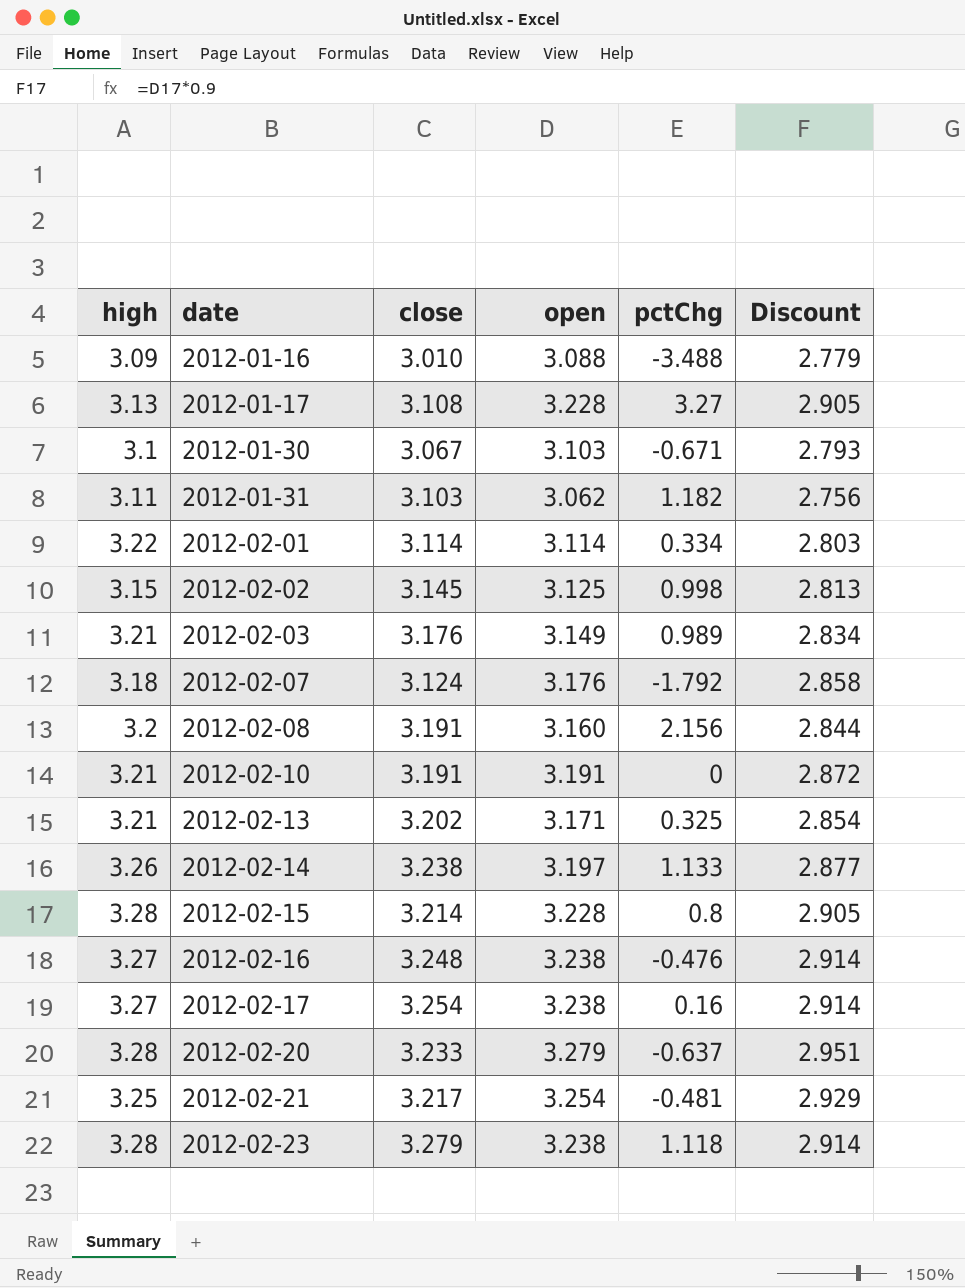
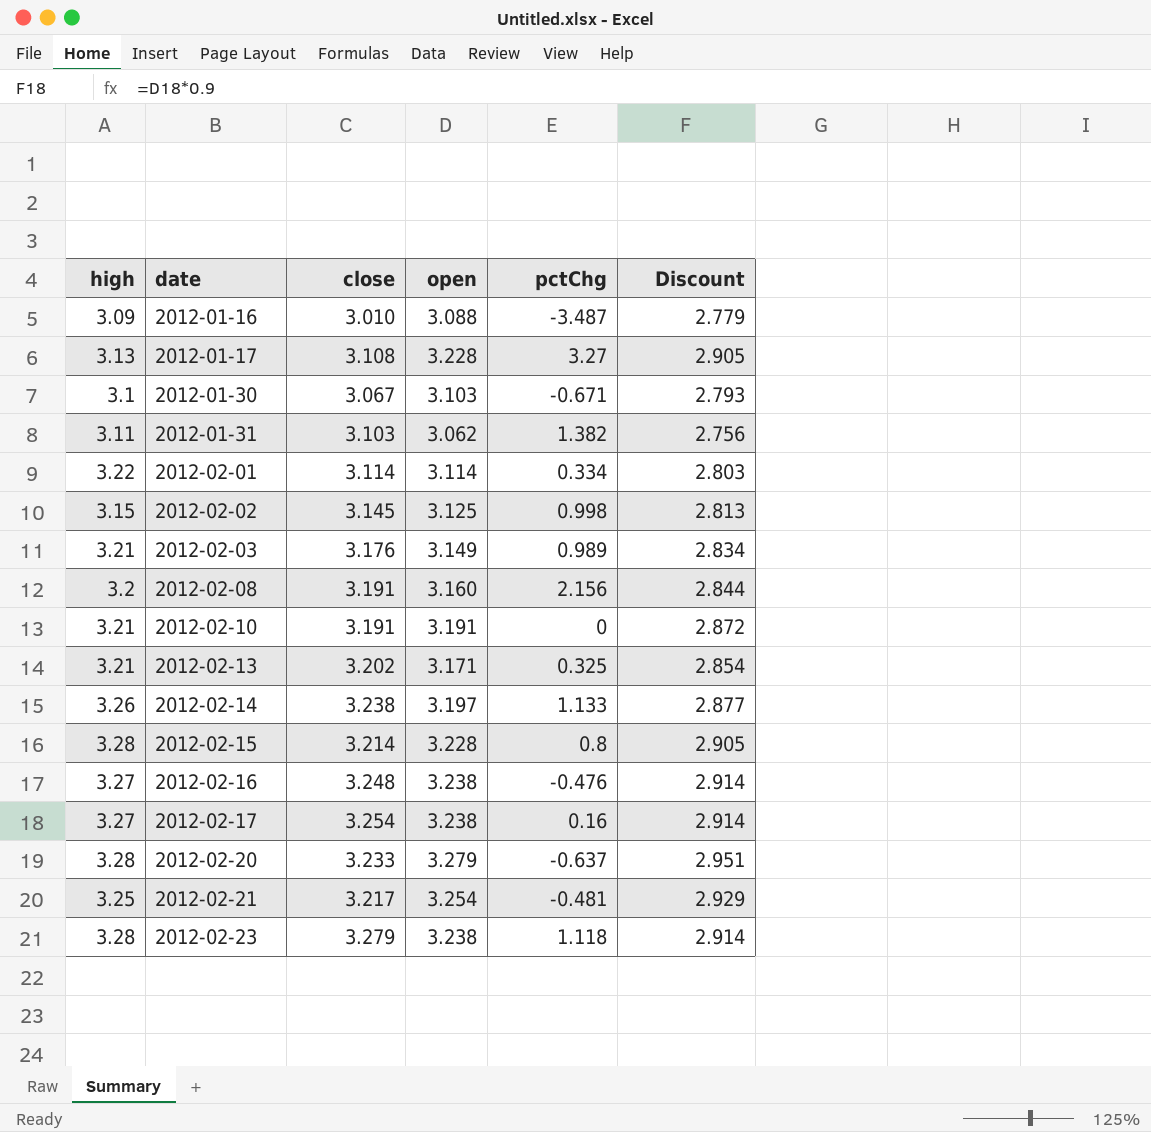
row 2012-02-07: 3.18 | 3.124 | 3.176 | -1.792 | 2.858 -> none
2012-01-16 | pctChg: -3.488 -> -3.487
2012-01-31 | pctChg: 1.182 -> 1.382

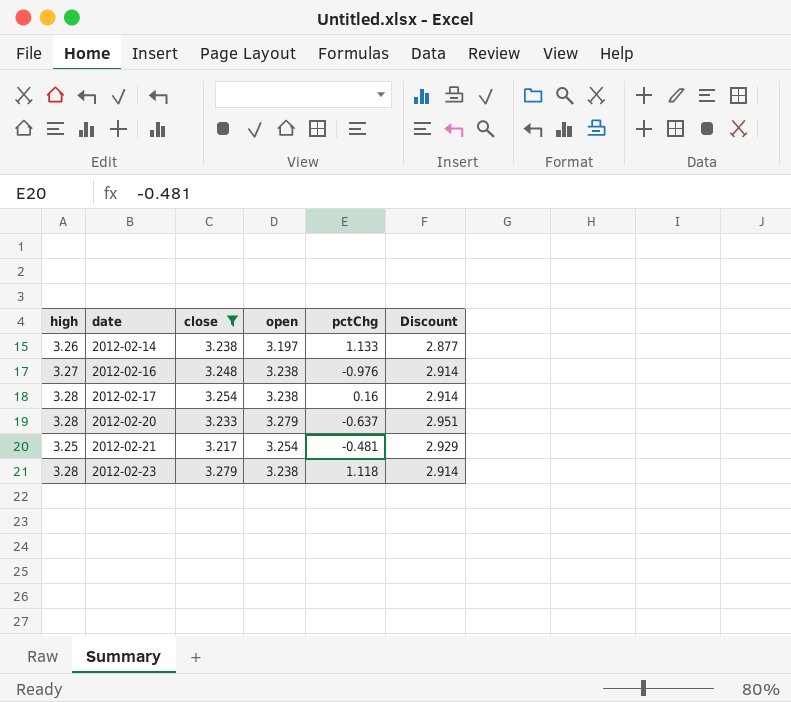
filter: none -> close >= 3.217
2012-02-16 | pctChg: -0.476 -> -0.976
2012-02-17 | high: 3.27 -> 3.28

